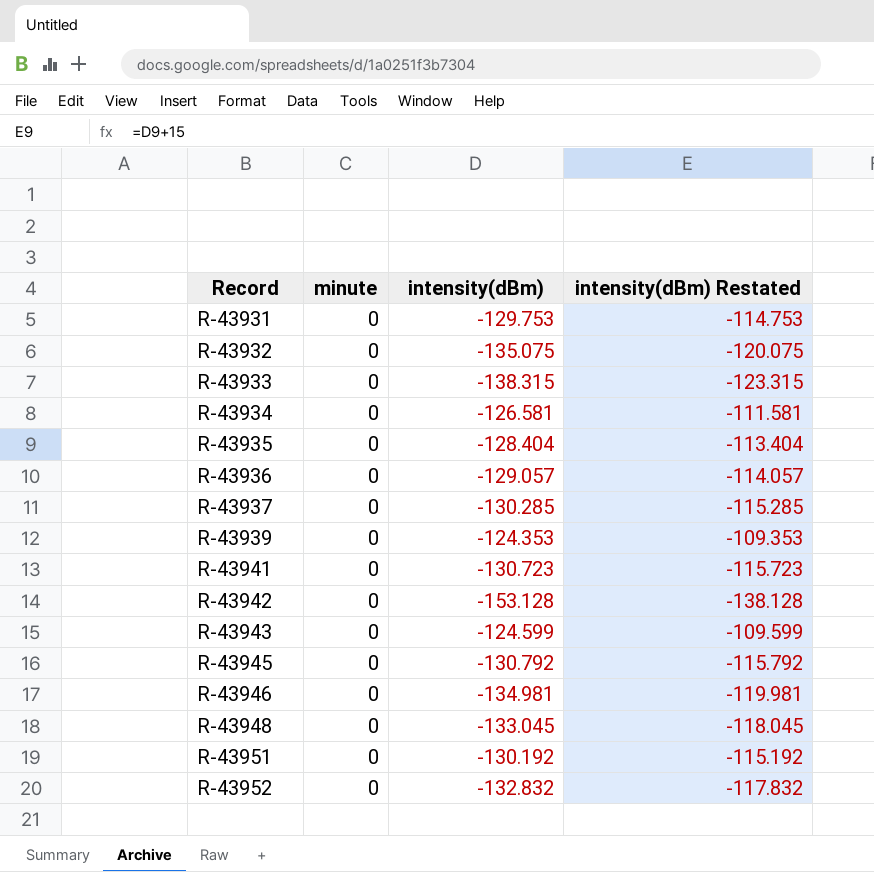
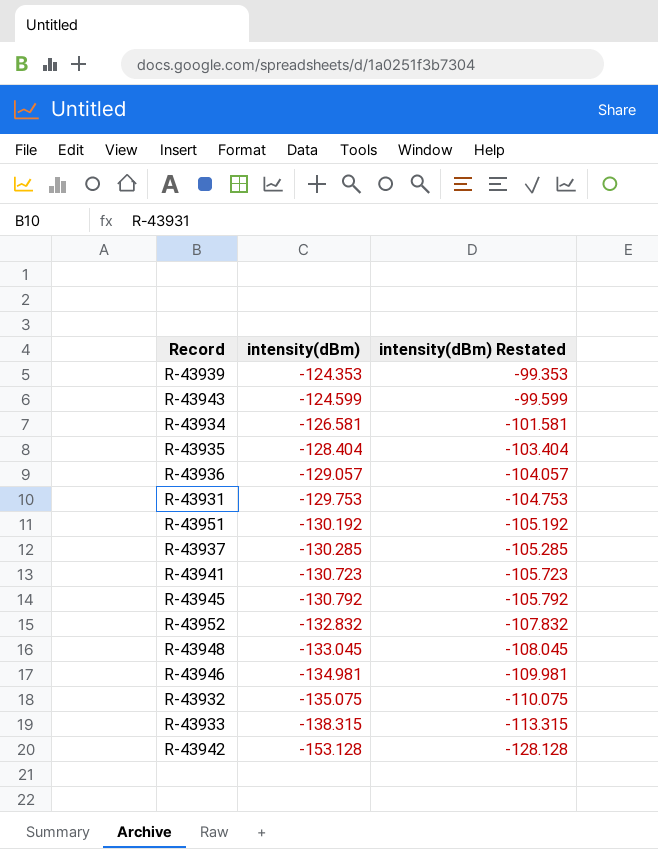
row order: Record ascending -> intensity(dBm) descending
column minute | position: 2 -> none
column intensity(dBm) Restated | formula: [intensity(dBm)] + 15 -> [intensity(dBm)] + 25

